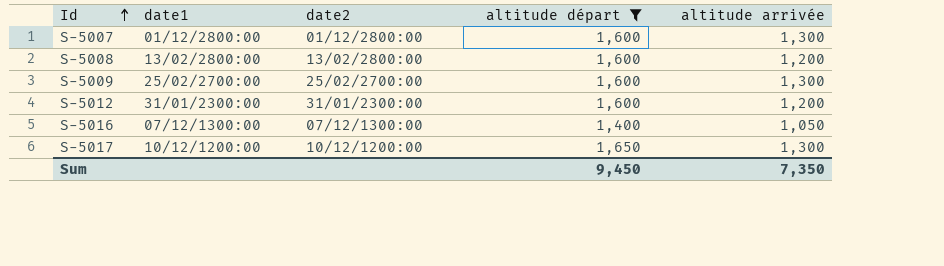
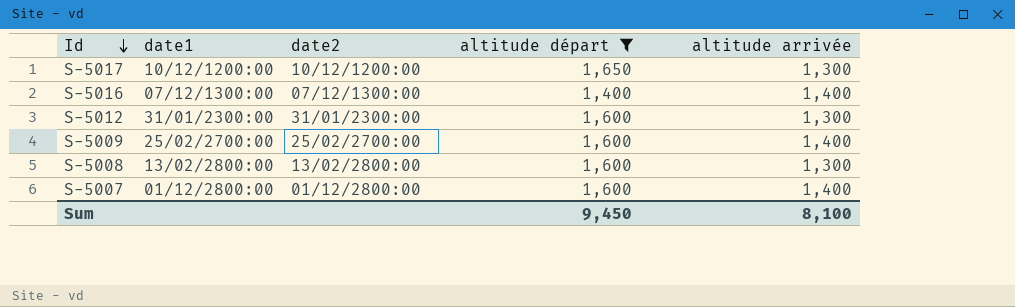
row order: Id ascending -> Id descending
S-5016 | altitude arrivée: 1,050 -> 1,400
S-5012 | altitude arrivée: 1,200 -> 1,300
S-5009 | altitude arrivée: 1,300 -> 1,400
S-5008 | altitude arrivée: 1,200 -> 1,300
S-5007 | altitude arrivée: 1,300 -> 1,400
Sum | altitude arrivée: 7,350 -> 8,100

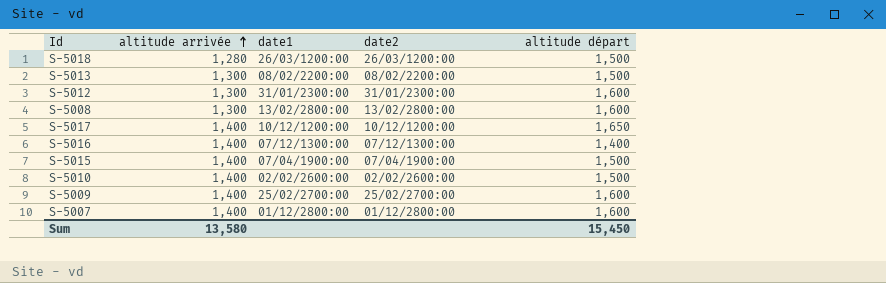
filter: altitude départ != 1,500 -> none
row order: Id descending -> altitude arrivée ascending
column altitude arrivée | position: 5 -> 2
S-5017 | altitude arrivée: 1,300 -> 1,400
Sum | altitude arrivée: 8,100 -> 13,580
Sum | altitude départ: 9,450 -> 15,450

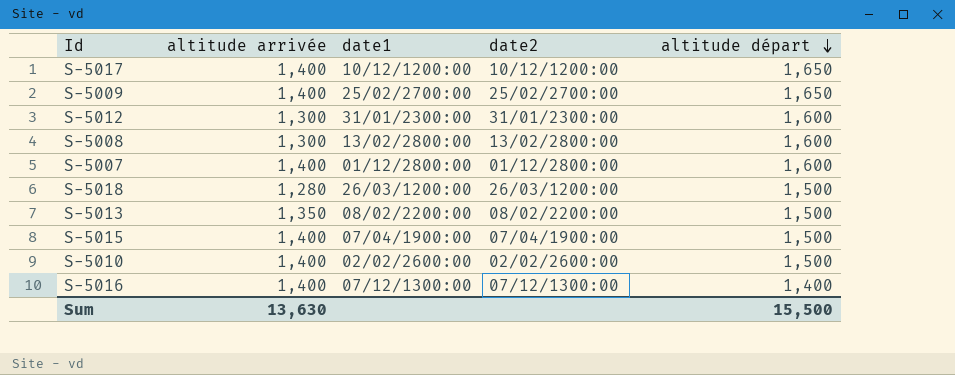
row order: altitude arrivée ascending -> altitude départ descending
S-5009 | altitude départ: 1,600 -> 1,650
S-5013 | altitude arrivée: 1,300 -> 1,350
Sum | altitude arrivée: 13,580 -> 13,630
Sum | altitude départ: 15,450 -> 15,500

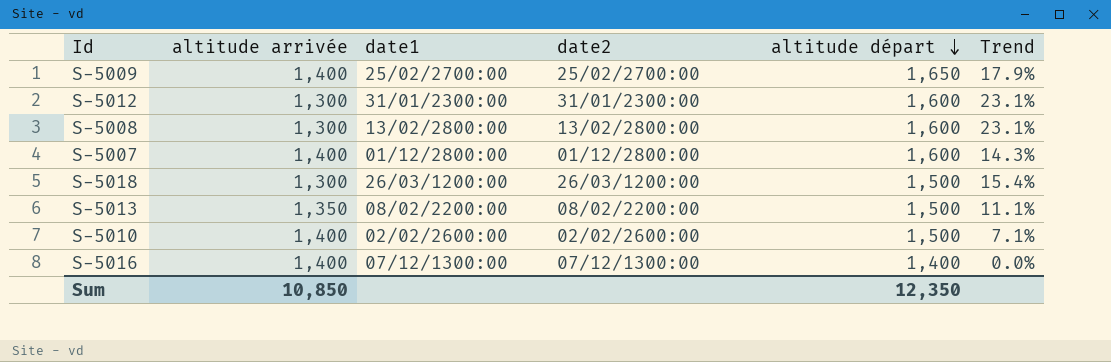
column Trend | formula: none -> ([altitude départ] - [altitude arrivée]) / [altitude arrivée]
row S-5017: 1,400 | 10/12/1200:00 | 10/12/1200:00 | 1,650 -> none
row S-5015: 1,400 | 07/04/1900:00 | 07/04/1900:00 | 1,500 -> none
S-5018 | altitude arrivée: 1,280 -> 1,300
Sum | altitude arrivée: 13,630 -> 10,850
Sum | altitude départ: 15,500 -> 12,350

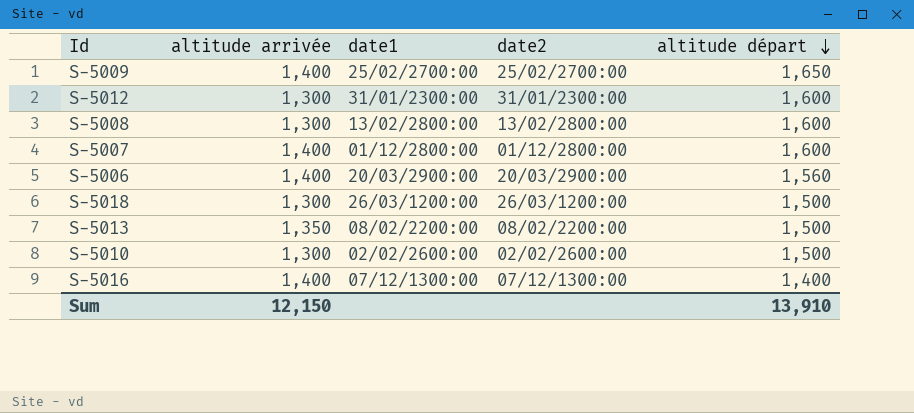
column Trend | formula: ([altitude départ] - [altitude arrivée]) / [altitude arrivée] -> none
row S-5006: none -> 1,400 | 20/03/2900:00 | 20/03/2900:00 | 1,560
S-5010 | altitude arrivée: 1,400 -> 1,300
Sum | altitude arrivée: 10,850 -> 12,150
Sum | altitude départ: 12,350 -> 13,910

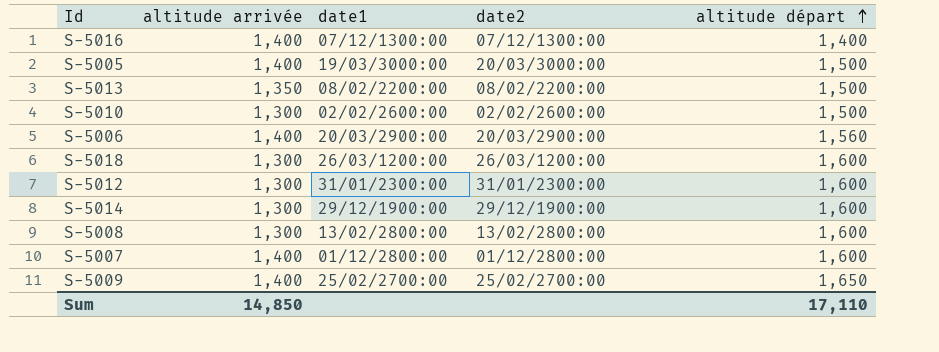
row order: altitude départ descending -> altitude départ ascending
row S-5005: none -> 1,400 | 19/03/3000:00 | 20/03/3000:00 | 1,500
S-5018 | altitude départ: 1,500 -> 1,600
row S-5014: none -> 1,300 | 29/12/1900:00 | 29/12/1900:00 | 1,600
Sum | altitude arrivée: 12,150 -> 14,850
Sum | altitude départ: 13,910 -> 17,110

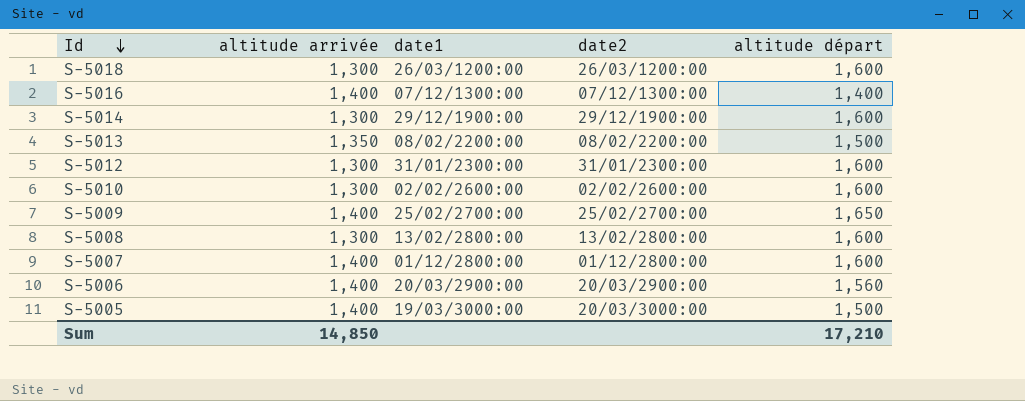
row order: altitude départ ascending -> Id descending
S-5010 | altitude départ: 1,500 -> 1,600
Sum | altitude départ: 17,110 -> 17,210

